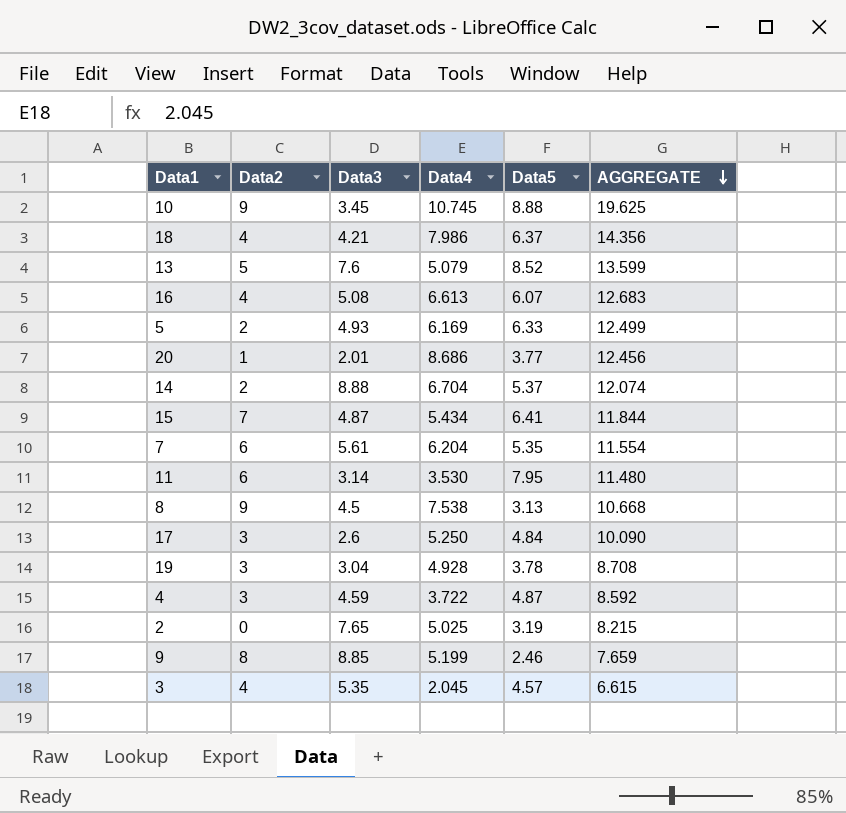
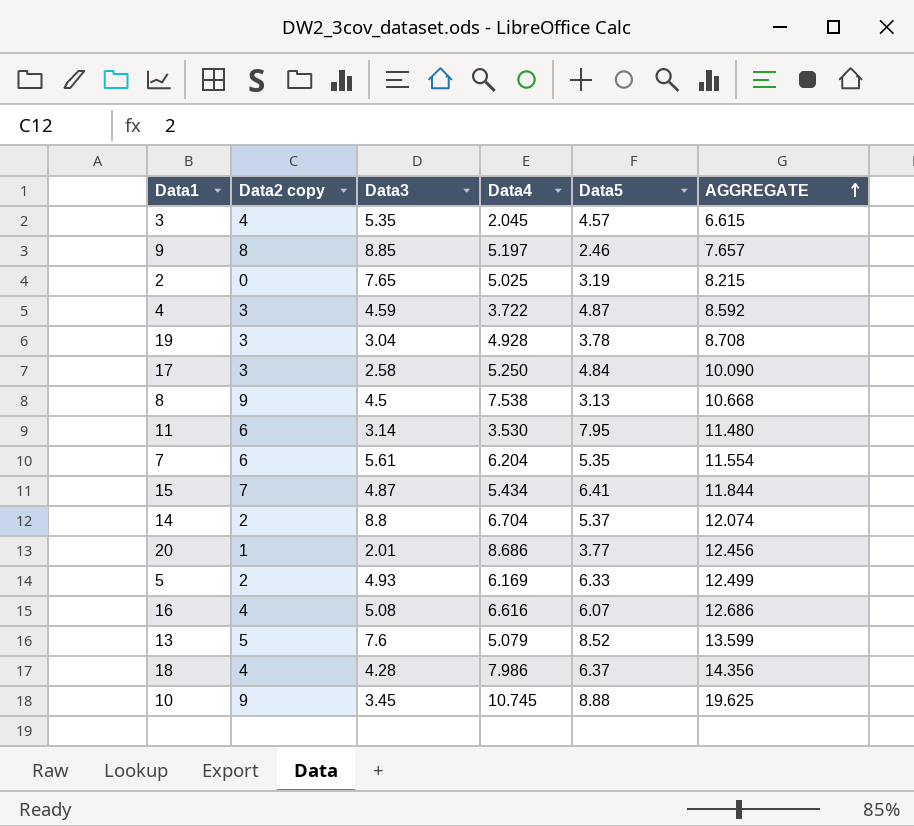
row order: AGGREGATE descending -> AGGREGATE ascending
column name: Data2 -> Data2 copy
9 | Data4: 5.199 -> 5.197
9 | AGGREGATE: 7.659 -> 7.657
17 | Data3: 2.6 -> 2.58
14 | Data3: 8.88 -> 8.8
16 | Data4: 6.613 -> 6.616
16 | AGGREGATE: 12.683 -> 12.686
18 | Data3: 4.21 -> 4.28

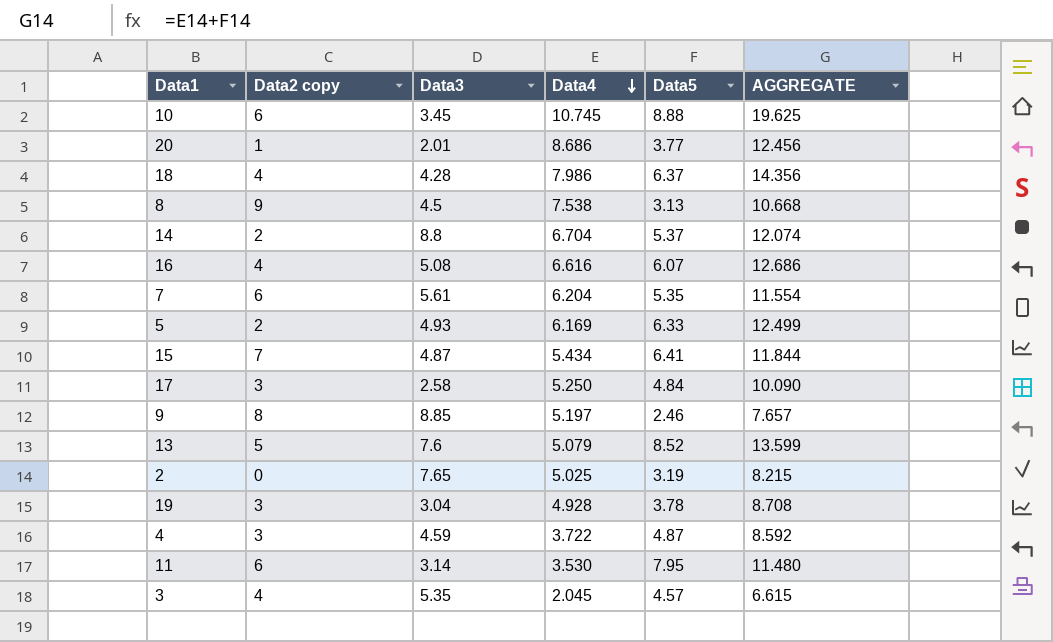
row order: AGGREGATE ascending -> Data4 descending
10 | Data2 copy: 9 -> 6

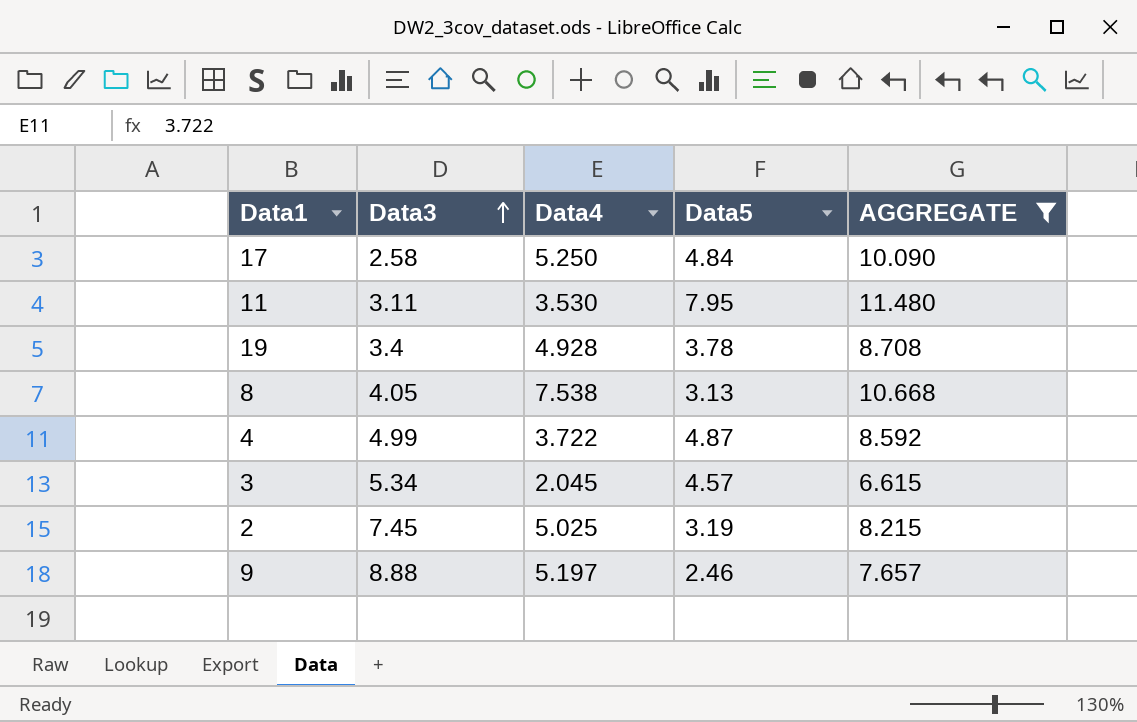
filter: none -> AGGREGATE <= 11.480
row order: Data4 descending -> Data3 ascending
column Data2 copy | position: 2 -> none
11 | Data3: 3.14 -> 3.11
19 | Data3: 3.04 -> 3.4
8 | Data3: 4.5 -> 4.05
4 | Data3: 4.59 -> 4.99
3 | Data3: 5.35 -> 5.34
2 | Data3: 7.65 -> 7.45
9 | Data3: 8.85 -> 8.88

